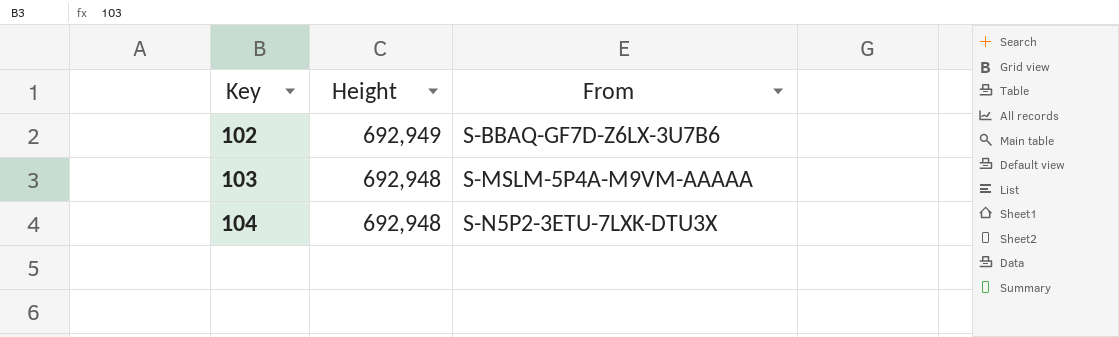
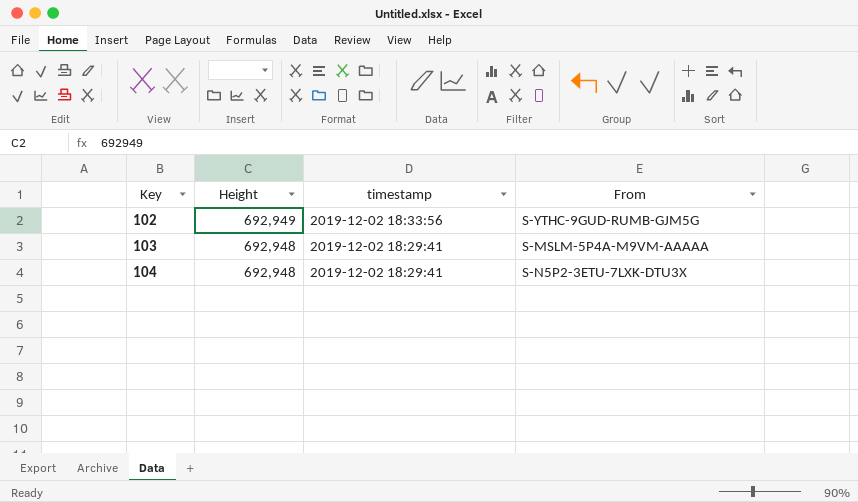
column timestamp | position: none -> 3
102 | From: S-BBAQ-GF7D-Z6LX-3U7B6 -> S-YTHC-9GUD-RUMB-GJM5G

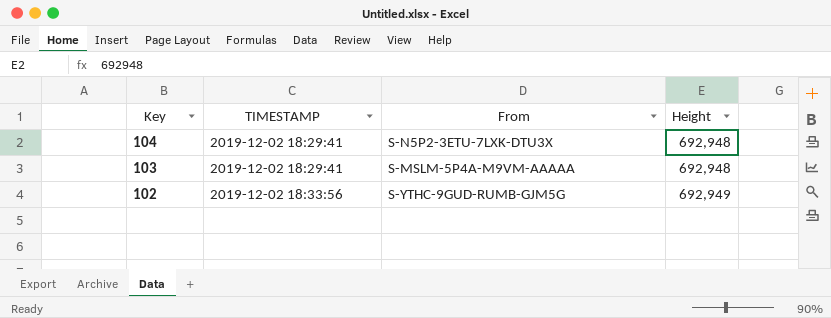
row order: Key ascending -> Key descending
column name: timestamp -> TIMESTAMP
column Height | position: 2 -> 4

